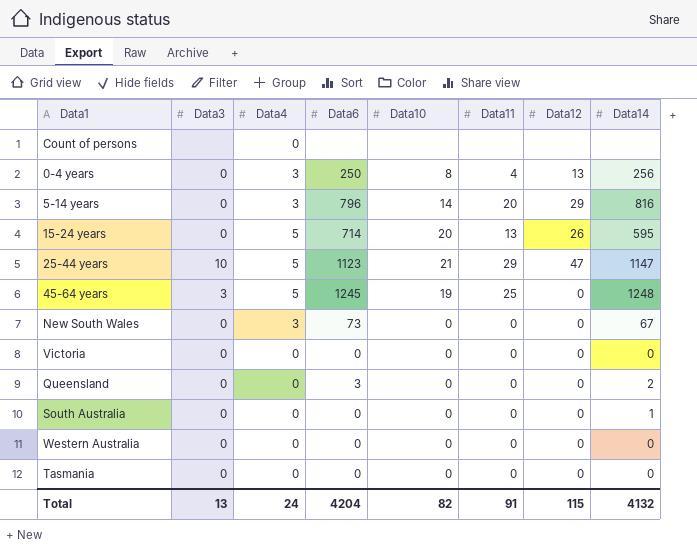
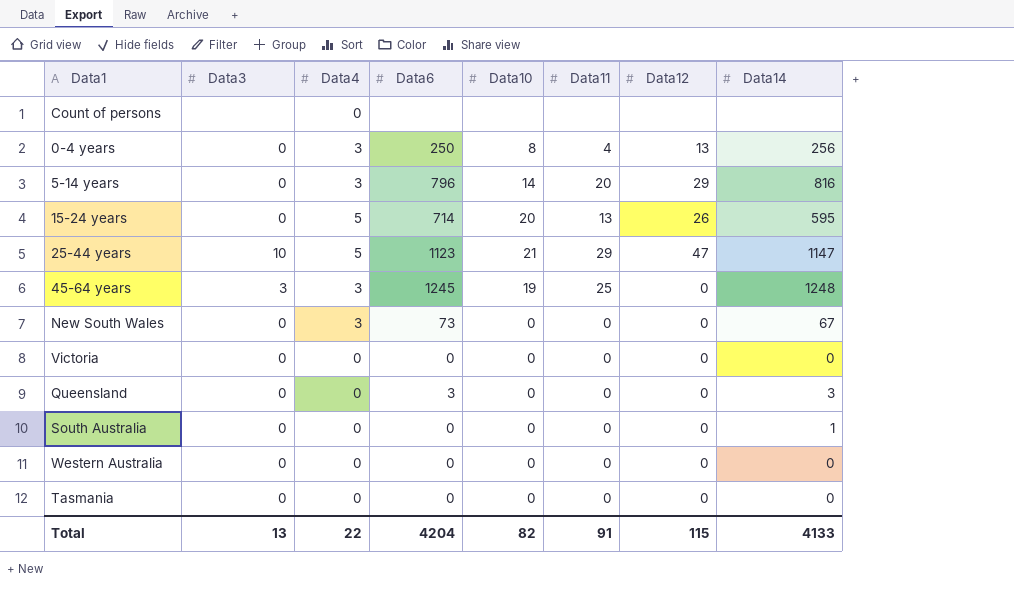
45-64 years | Data4: 5 -> 3
Queensland | Data14: 2 -> 3
Total | Data4: 24 -> 22
Total | Data14: 4132 -> 4133

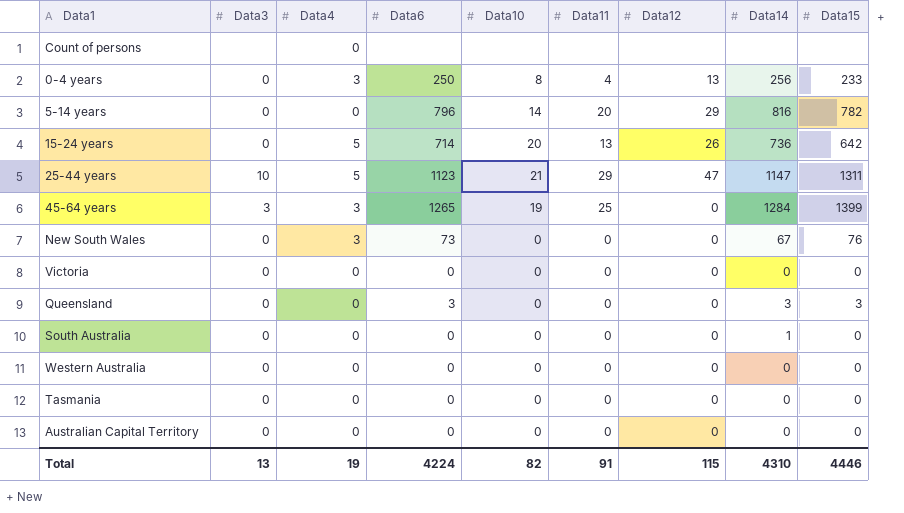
column Data15 | position: none -> 9
5-14 years | Data4: 3 -> 0
15-24 years | Data14: 595 -> 736
45-64 years | Data6: 1245 -> 1265
45-64 years | Data14: 1248 -> 1284
row Australian Capital Territory: none -> 0 | 0 | 0 | 0 | 0 | 0 | 0 | 0
Total | Data4: 22 -> 19
Total | Data6: 4204 -> 4224
Total | Data14: 4133 -> 4310

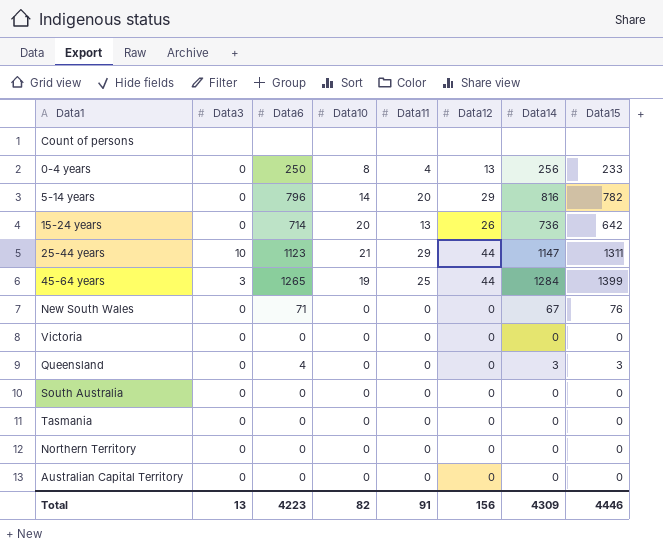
column Data4 | position: 3 -> none
row Western Australia: 0 | 0 | 0 | 0 | 0 | 0 | 0 | 0 -> none
25-44 years | Data12: 47 -> 44
45-64 years | Data12: 0 -> 44
New South Wales | Data6: 73 -> 71
Queensland | Data6: 3 -> 4
South Australia | Data14: 1 -> 0
row Northern Territory: none -> 0 | 0 | 0 | 0 | 0 | 0 | 0
Total | Data6: 4224 -> 4223
Total | Data12: 115 -> 156
Total | Data14: 4310 -> 4309

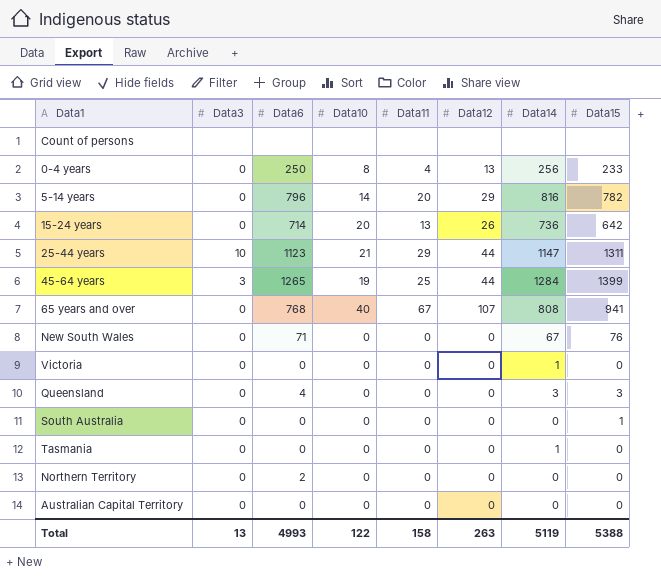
row 65 years and over: none -> 0 | 768 | 40 | 67 | 107 | 808 | 941
Victoria | Data14: 0 -> 1
South Australia | Data15: 0 -> 1
Tasmania | Data14: 0 -> 1
Northern Territory | Data6: 0 -> 2
Total | Data6: 4223 -> 4993
Total | Data10: 82 -> 122
Total | Data11: 91 -> 158
Total | Data12: 156 -> 263
Total | Data14: 4309 -> 5119
Total | Data15: 4446 -> 5388

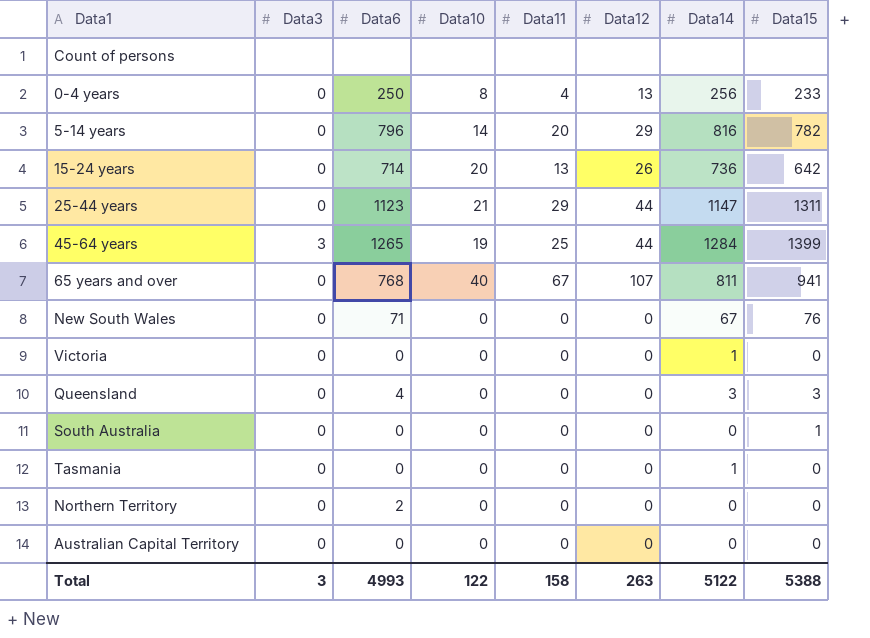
25-44 years | Data3: 10 -> 0
65 years and over | Data14: 808 -> 811
Total | Data3: 13 -> 3
Total | Data14: 5119 -> 5122

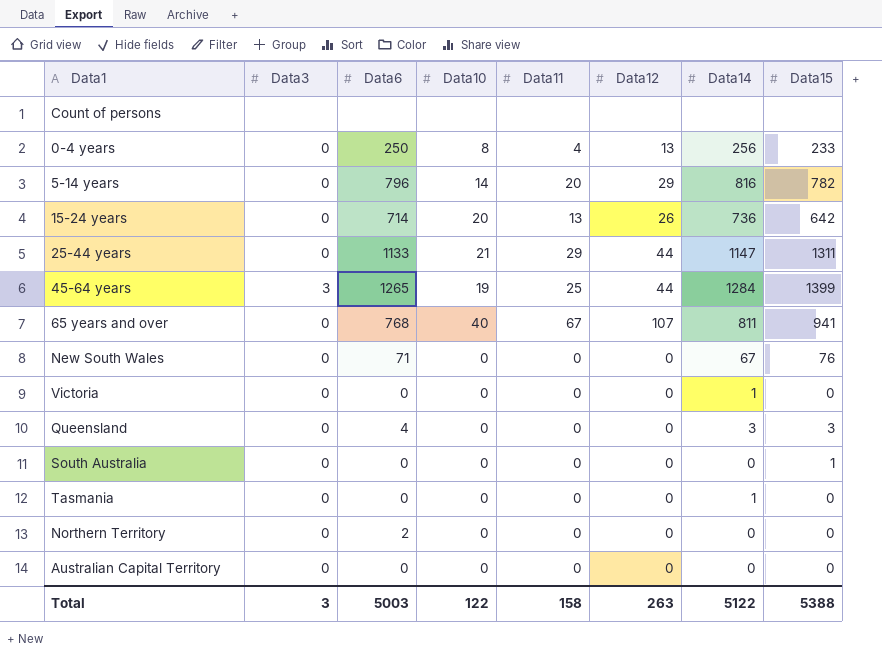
25-44 years | Data6: 1123 -> 1133
Total | Data6: 4993 -> 5003

